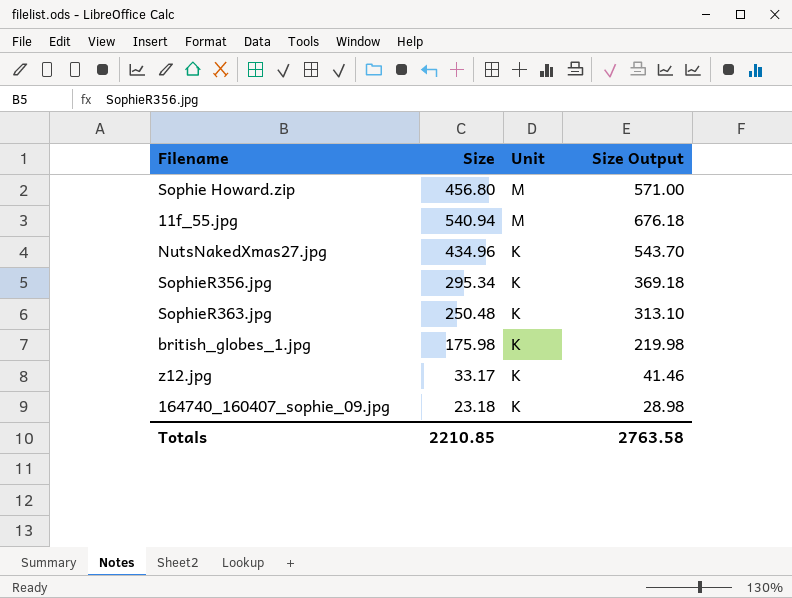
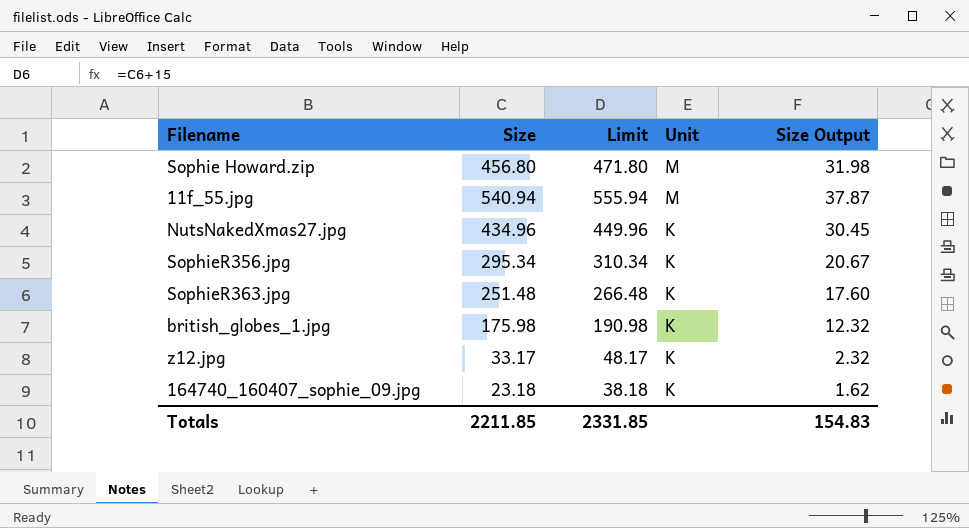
column Limit | formula: none -> [Size] + 15
column Size Output | formula: [Size] * 1.25 -> [Size] * 0.07
SophieR363.jpg | Size: 250.48 -> 251.48
Totals | Size: 2210.85 -> 2211.85
Totals | Size Output: 2763.58 -> 154.83

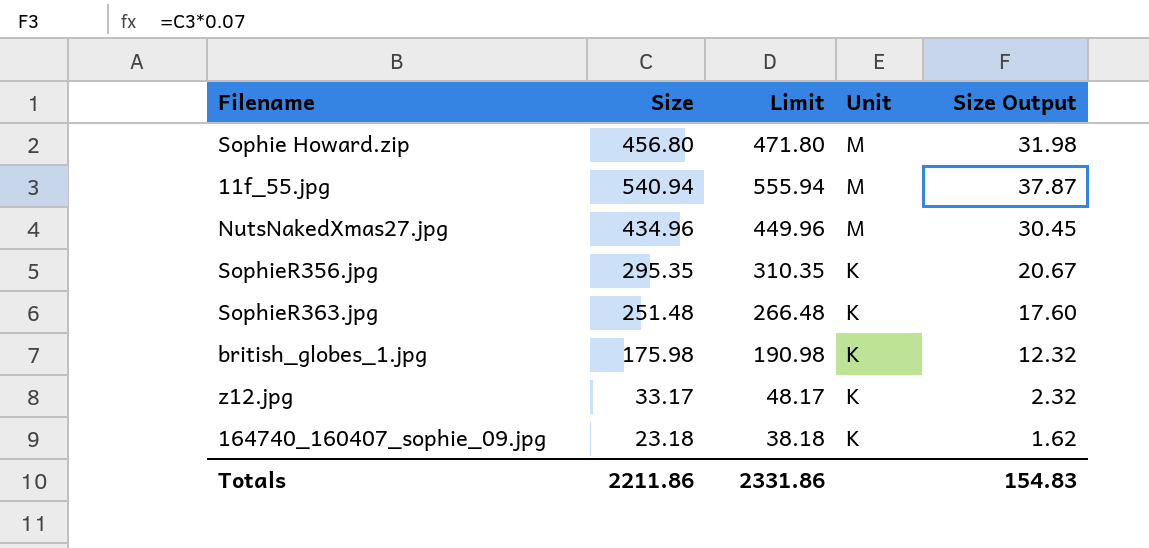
NutsNakedXmas27.jpg | Unit: K -> M
SophieR356.jpg | Size: 295.34 -> 295.35
SophieR356.jpg | Limit: 310.34 -> 310.35
Totals | Size: 2211.85 -> 2211.86
Totals | Limit: 2331.85 -> 2331.86

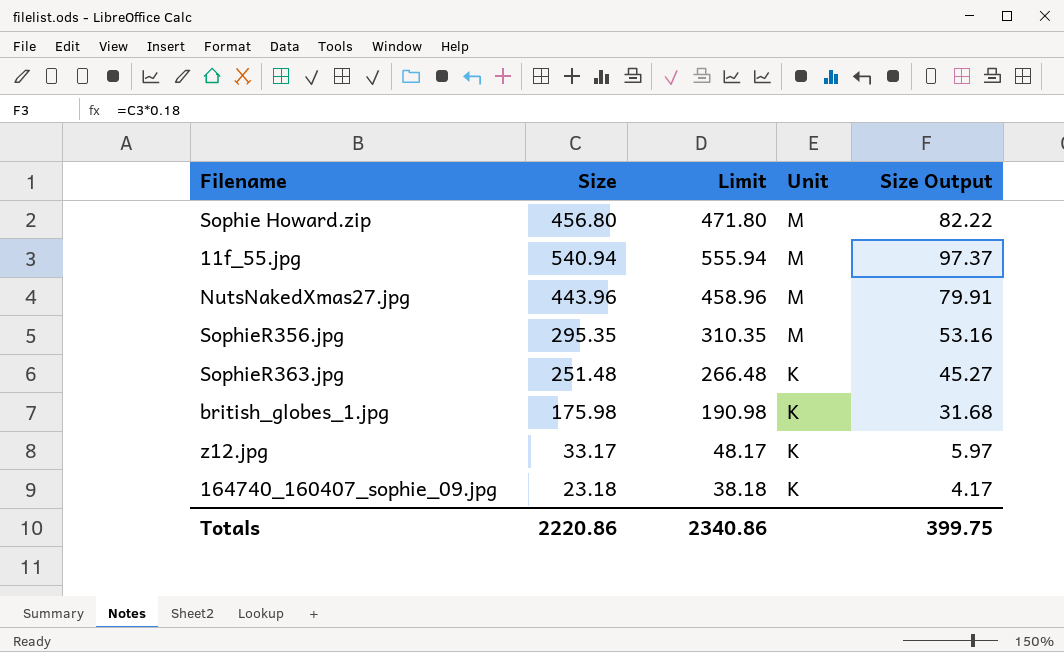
column Size Output | formula: [Size] * 0.07 -> [Size] * 0.18
NutsNakedXmas27.jpg | Size: 434.96 -> 443.96
NutsNakedXmas27.jpg | Limit: 449.96 -> 458.96
SophieR356.jpg | Unit: K -> M
Totals | Size: 2211.86 -> 2220.86
Totals | Limit: 2331.86 -> 2340.86
Totals | Size Output: 154.83 -> 399.75

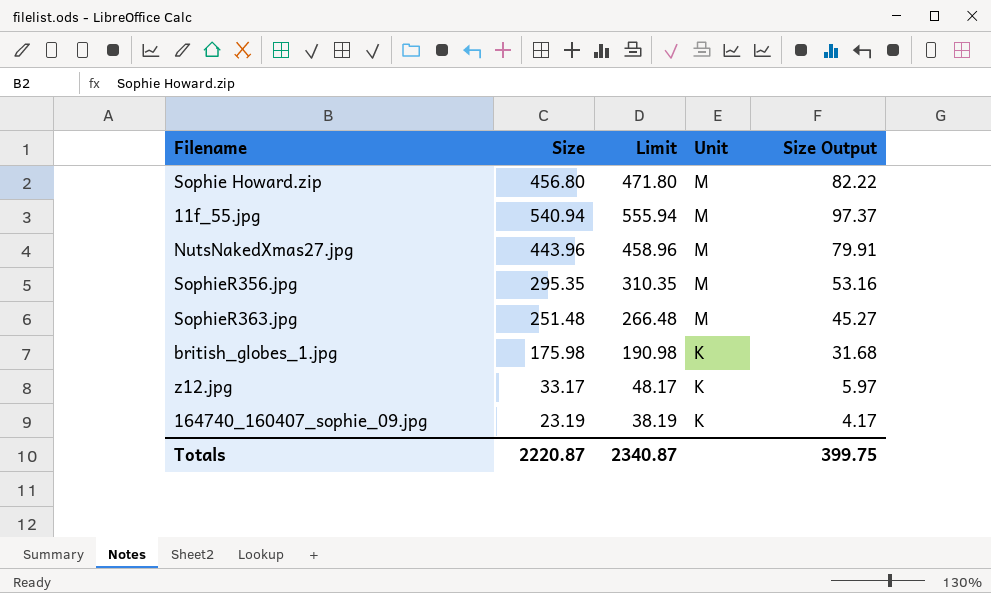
SophieR363.jpg | Unit: K -> M
164740_160407_sophie_09.jpg | Size: 23.18 -> 23.19
164740_160407_sophie_09.jpg | Limit: 38.18 -> 38.19
Totals | Size: 2220.86 -> 2220.87
Totals | Limit: 2340.86 -> 2340.87

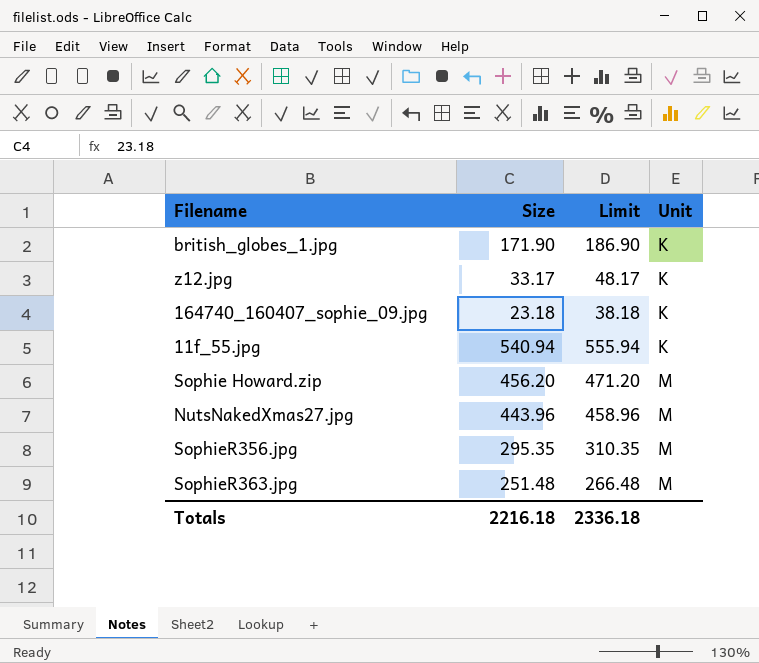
row order: Unit descending -> Unit ascending
column Size Output | formula: [Size] * 0.18 -> none
british_globes_1.jpg | Size: 175.98 -> 171.90
british_globes_1.jpg | Limit: 190.98 -> 186.90
164740_160407_sophie_09.jpg | Size: 23.19 -> 23.18
164740_160407_sophie_09.jpg | Limit: 38.19 -> 38.18
11f_55.jpg | Unit: M -> K
Sophie Howard.zip | Size: 456.80 -> 456.20
Sophie Howard.zip | Limit: 471.80 -> 471.20
Totals | Size: 2220.87 -> 2216.18
Totals | Limit: 2340.87 -> 2336.18

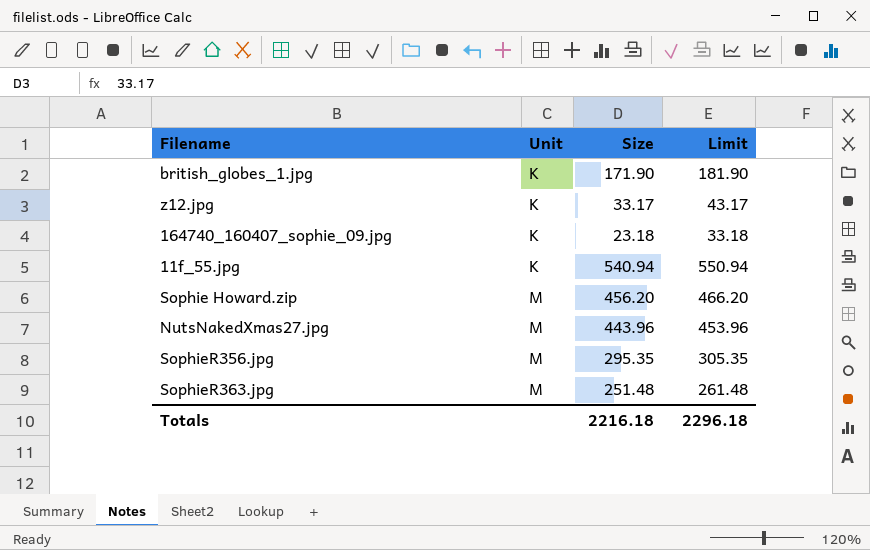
column Unit | position: 4 -> 2
column Limit | formula: [Size] + 15 -> [Size] + 10
Totals | Limit: 2336.18 -> 2296.18

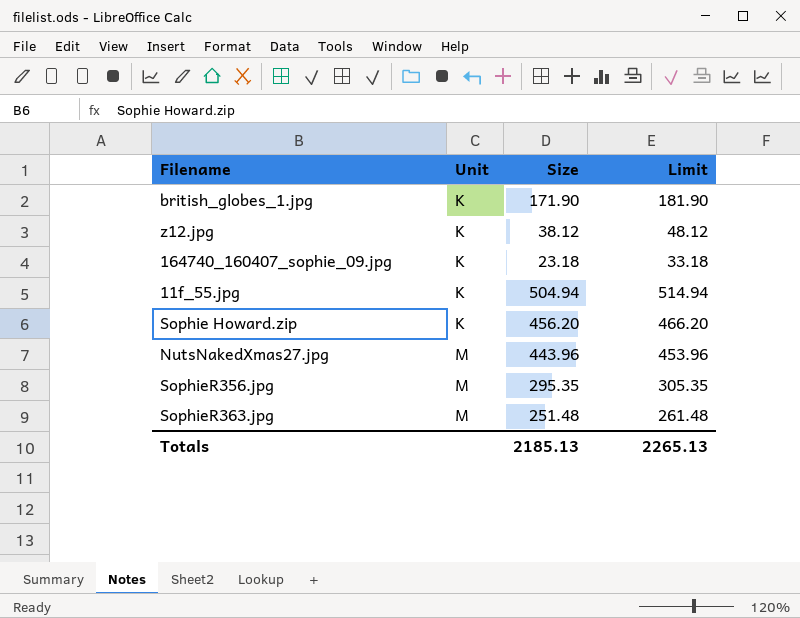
z12.jpg | Size: 33.17 -> 38.12
z12.jpg | Limit: 43.17 -> 48.12
11f_55.jpg | Size: 540.94 -> 504.94
11f_55.jpg | Limit: 550.94 -> 514.94
Sophie Howard.zip | Unit: M -> K
Totals | Size: 2216.18 -> 2185.13
Totals | Limit: 2296.18 -> 2265.13

